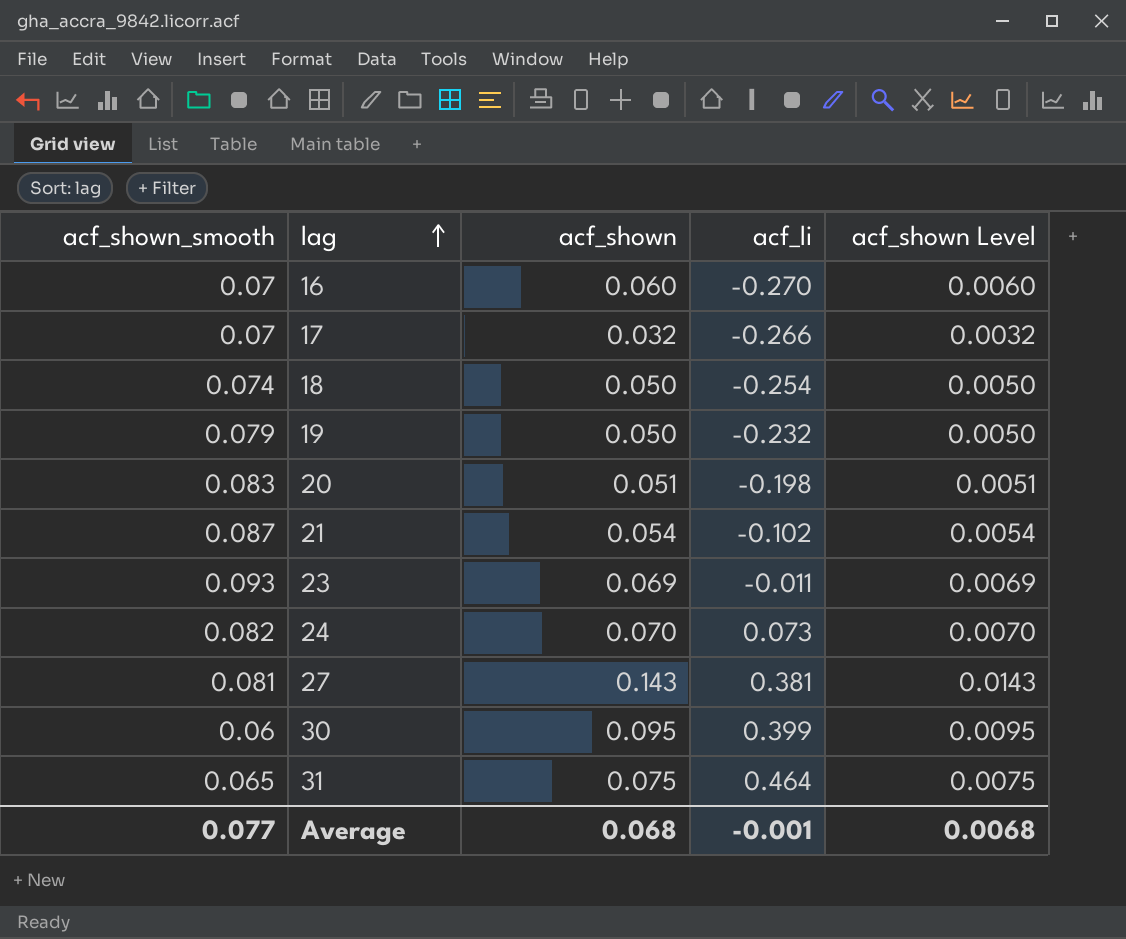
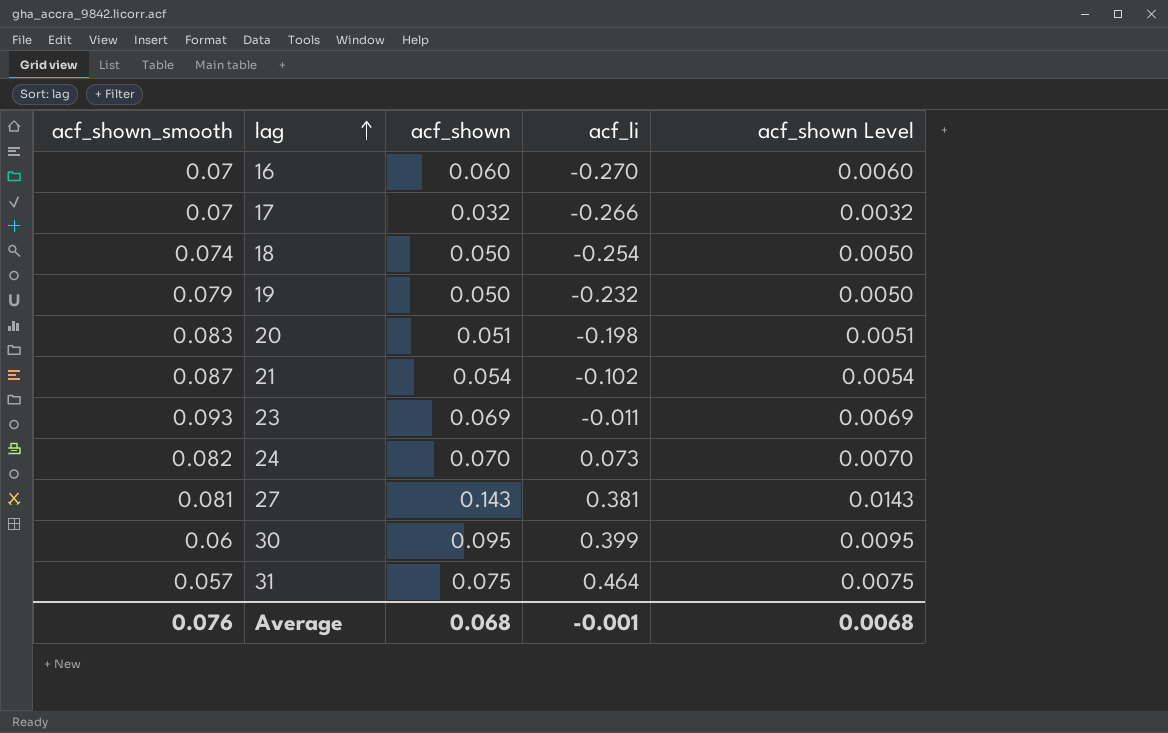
31 | acf_shown_smooth: 0.065 -> 0.057
Average | acf_shown_smooth: 0.077 -> 0.076

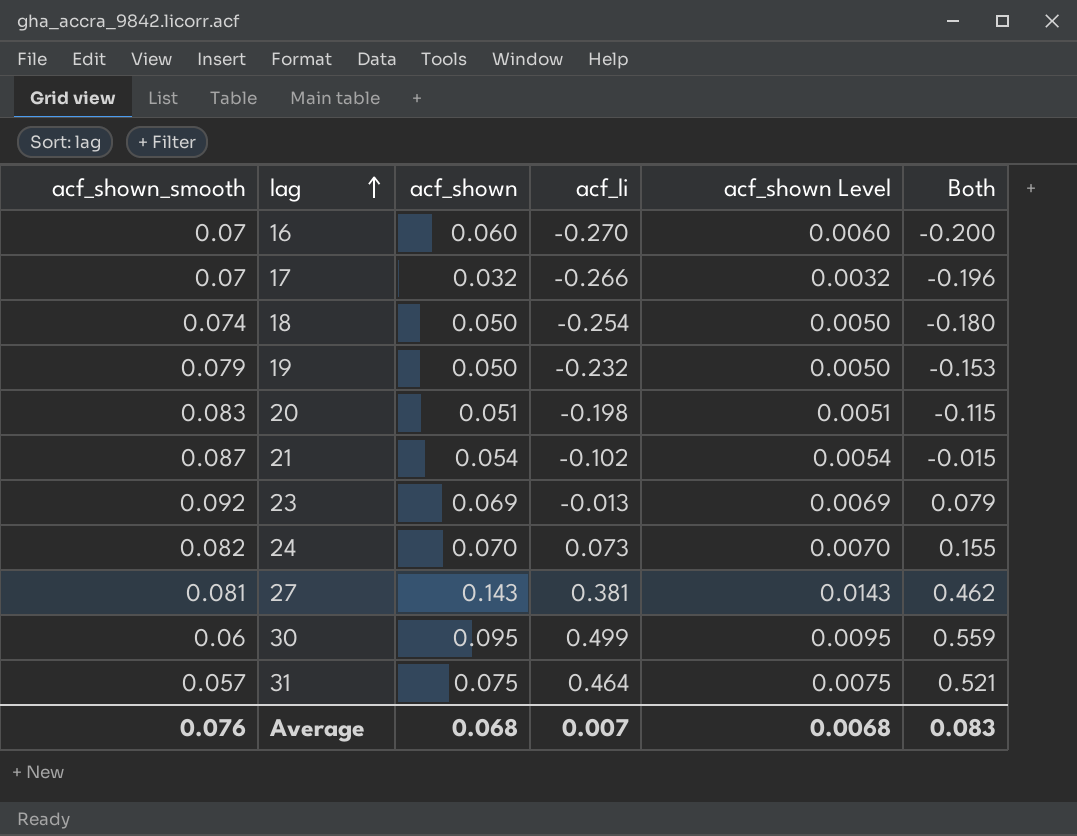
column Both | formula: none -> [acf_shown_smooth] + [acf_li]
23 | acf_shown_smooth: 0.093 -> 0.092
23 | acf_li: -0.011 -> -0.013
30 | acf_li: 0.399 -> 0.499
Average | acf_li: -0.001 -> 0.007

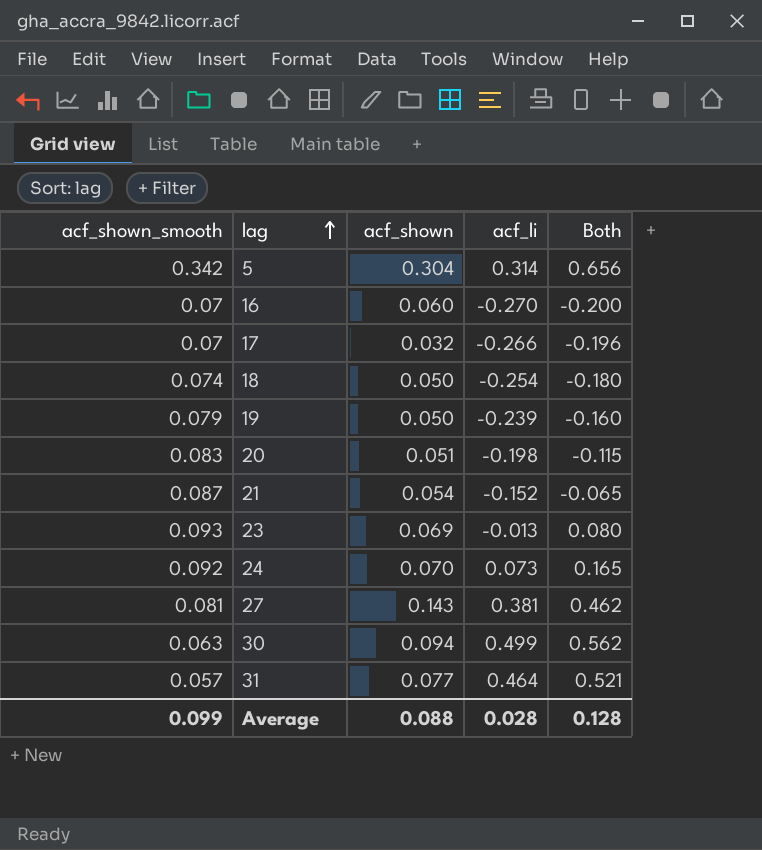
column acf_shown Level | formula: [acf_shown] * 0.1 -> none
row 5: none -> 0.342 | 0.304 | 0.314 | 0.656
19 | acf_li: -0.232 -> -0.239
19 | Both: -0.153 -> -0.160
21 | acf_li: -0.102 -> -0.152
21 | Both: -0.015 -> -0.065
23 | acf_shown_smooth: 0.092 -> 0.093
23 | Both: 0.079 -> 0.080
24 | acf_shown_smooth: 0.082 -> 0.092
24 | Both: 0.155 -> 0.165
30 | acf_shown_smooth: 0.06 -> 0.063
30 | acf_shown: 0.095 -> 0.094
30 | Both: 0.559 -> 0.562
31 | acf_shown: 0.075 -> 0.077
Average | acf_shown_smooth: 0.076 -> 0.099
Average | acf_shown: 0.068 -> 0.088
Average | acf_li: 0.007 -> 0.028
Average | Both: 0.083 -> 0.128

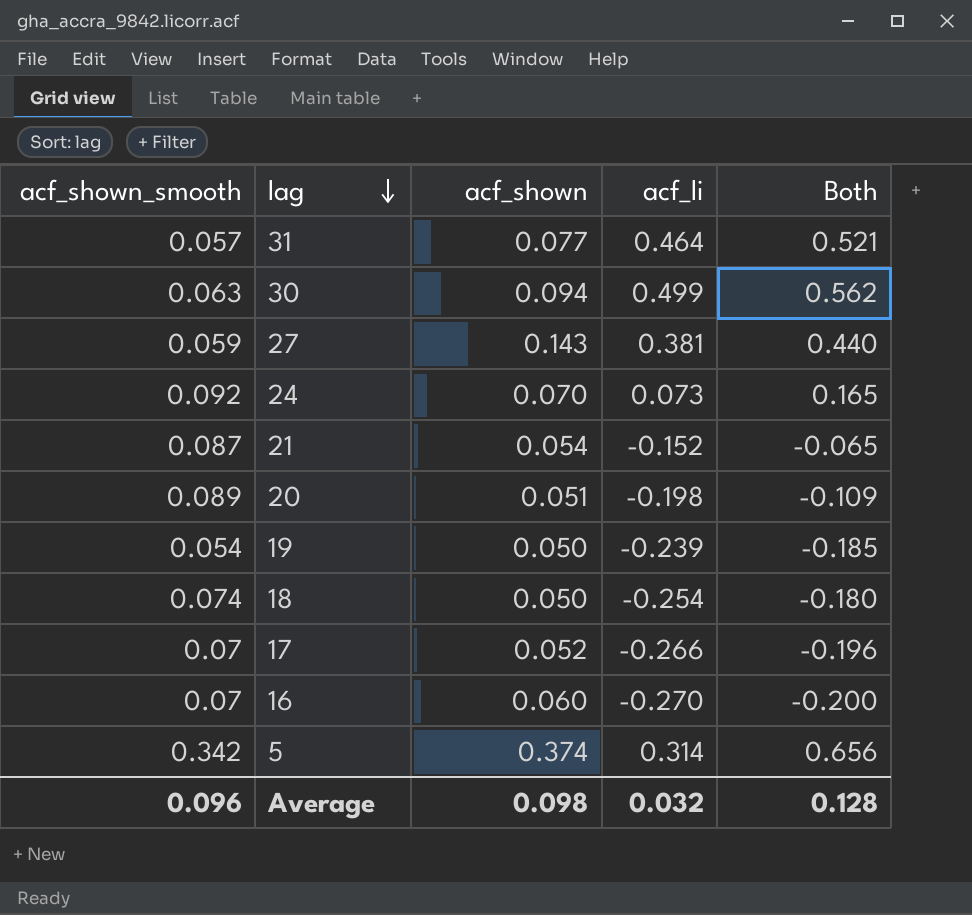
row order: lag ascending -> lag descending
row 23: 0.093 | 0.069 | -0.013 | 0.080 -> none
27 | acf_shown_smooth: 0.081 -> 0.059
27 | Both: 0.462 -> 0.440
20 | acf_shown_smooth: 0.083 -> 0.089
20 | Both: -0.115 -> -0.109
19 | acf_shown_smooth: 0.079 -> 0.054
19 | Both: -0.160 -> -0.185
17 | acf_shown: 0.032 -> 0.052
5 | acf_shown: 0.304 -> 0.374
Average | acf_shown_smooth: 0.099 -> 0.096
Average | acf_shown: 0.088 -> 0.098
Average | acf_li: 0.028 -> 0.032

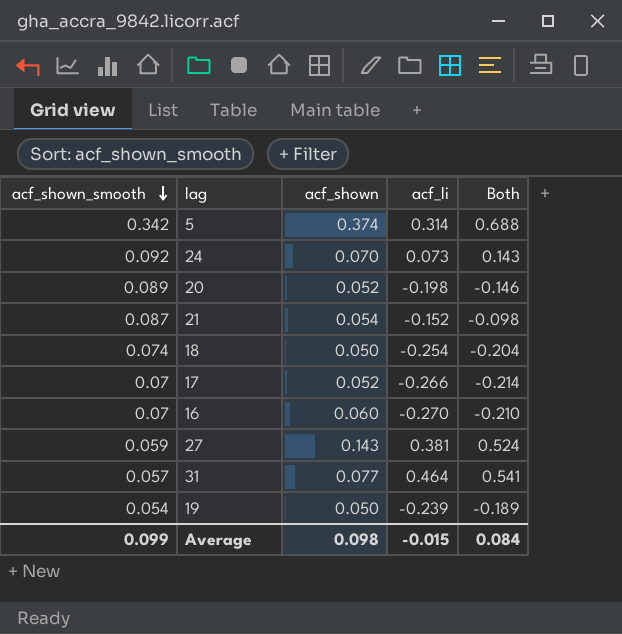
row order: lag descending -> acf_shown_smooth descending
column Both | formula: [acf_shown_smooth] + [acf_li] -> [acf_shown] + [acf_li]
row 30: 0.063 | 0.094 | 0.499 | 0.562 -> none
20 | acf_shown: 0.051 -> 0.052
Average | acf_shown_smooth: 0.096 -> 0.099
Average | acf_li: 0.032 -> -0.015
Average | Both: 0.128 -> 0.084

